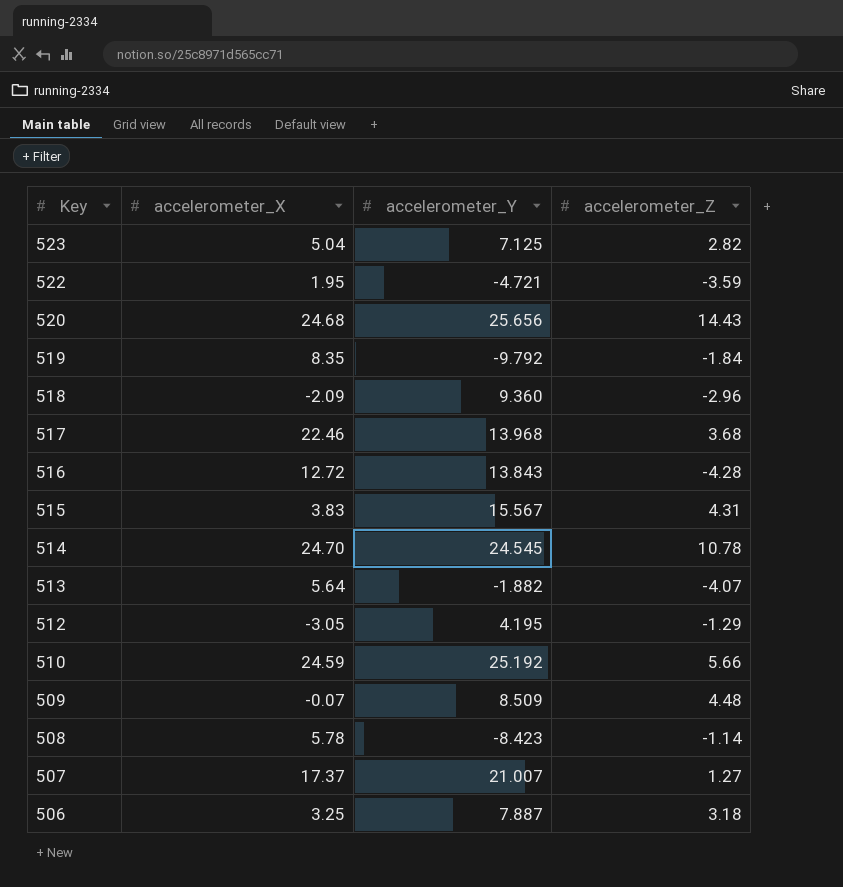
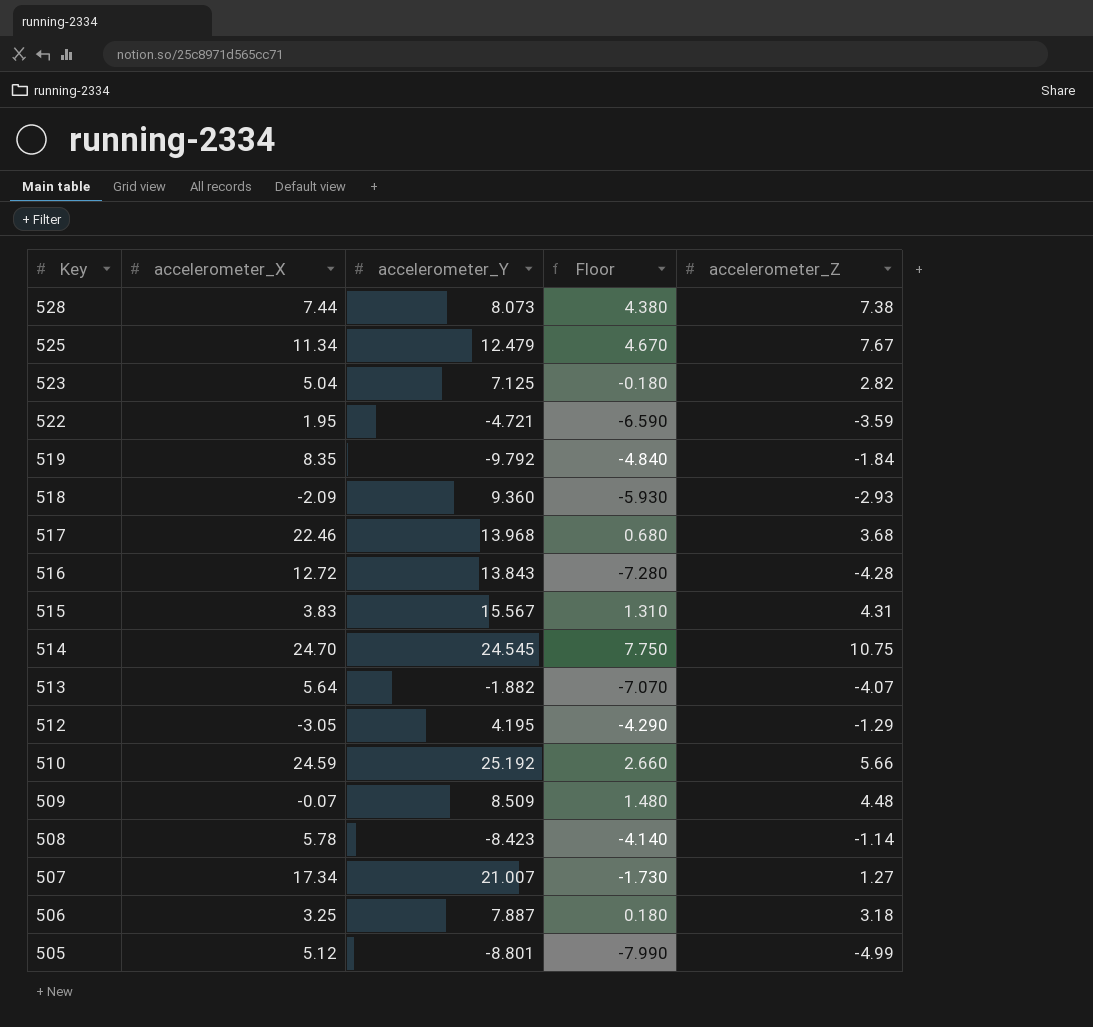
column Floor | formula: none -> [accelerometer_Z] - 3
row 520: 24.68 | 25.656 | 14.43 -> none
row 528: none -> 7.44 | 8.073 | 4.380 | 7.38
row 525: none -> 11.34 | 12.479 | 4.670 | 7.67
518 | accelerometer_Z: -2.96 -> -2.93
514 | accelerometer_Z: 10.78 -> 10.75
507 | accelerometer_X: 17.37 -> 17.34
row 505: none -> 5.12 | -8.801 | -7.990 | -4.99

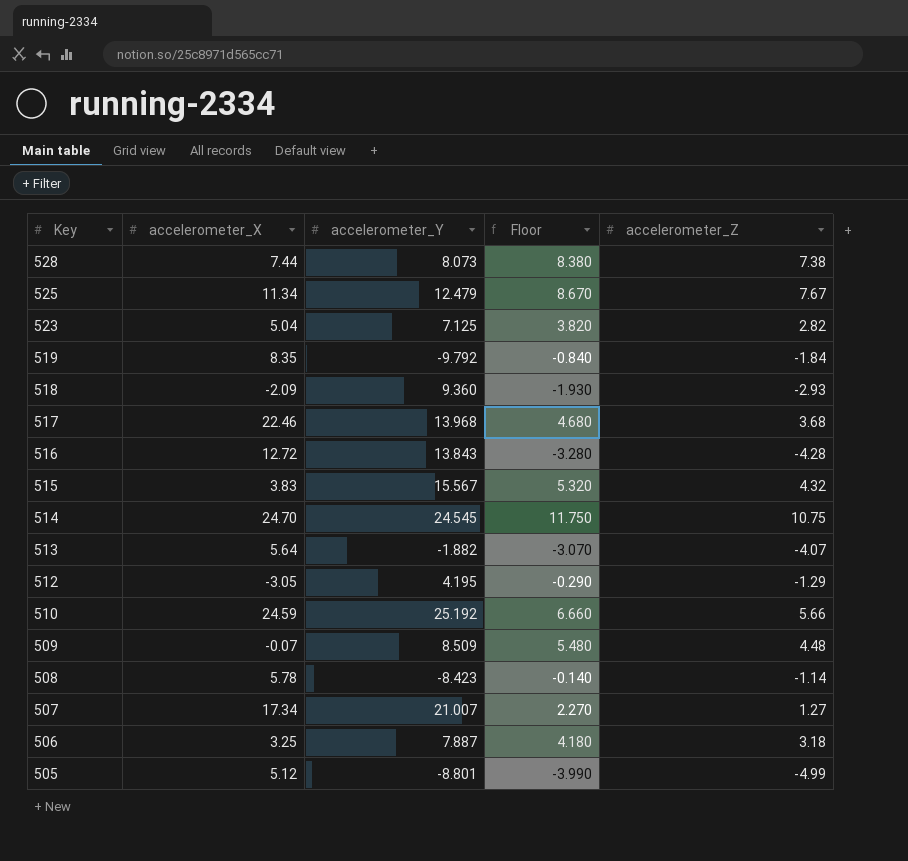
column Floor | formula: [accelerometer_Z] - 3 -> [accelerometer_Z] + 1
row 522: 1.95 | -4.721 | -6.590 | -3.59 -> none
515 | accelerometer_Z: 4.31 -> 4.32

